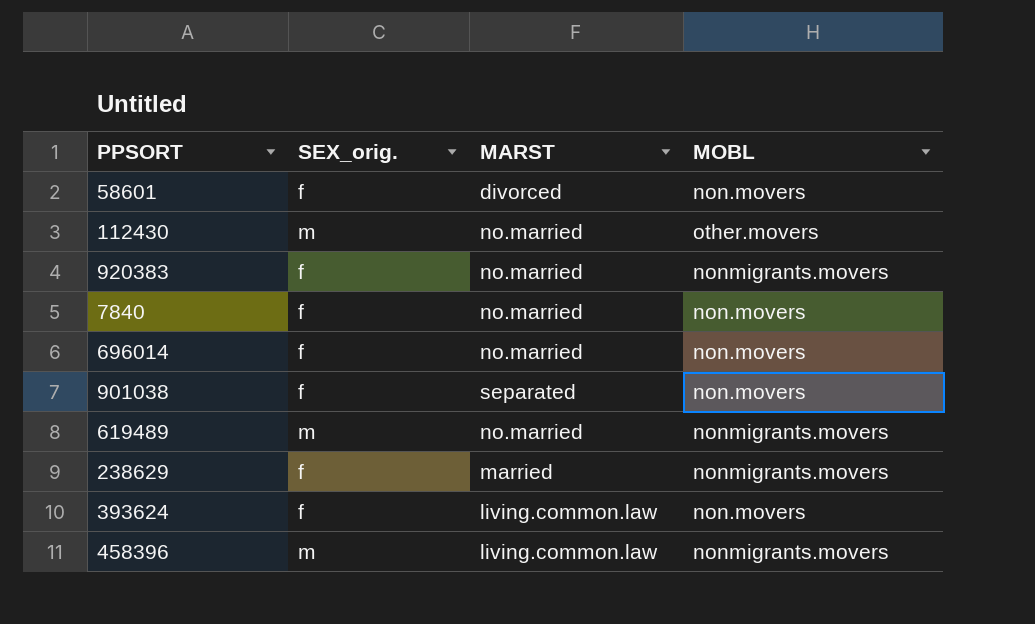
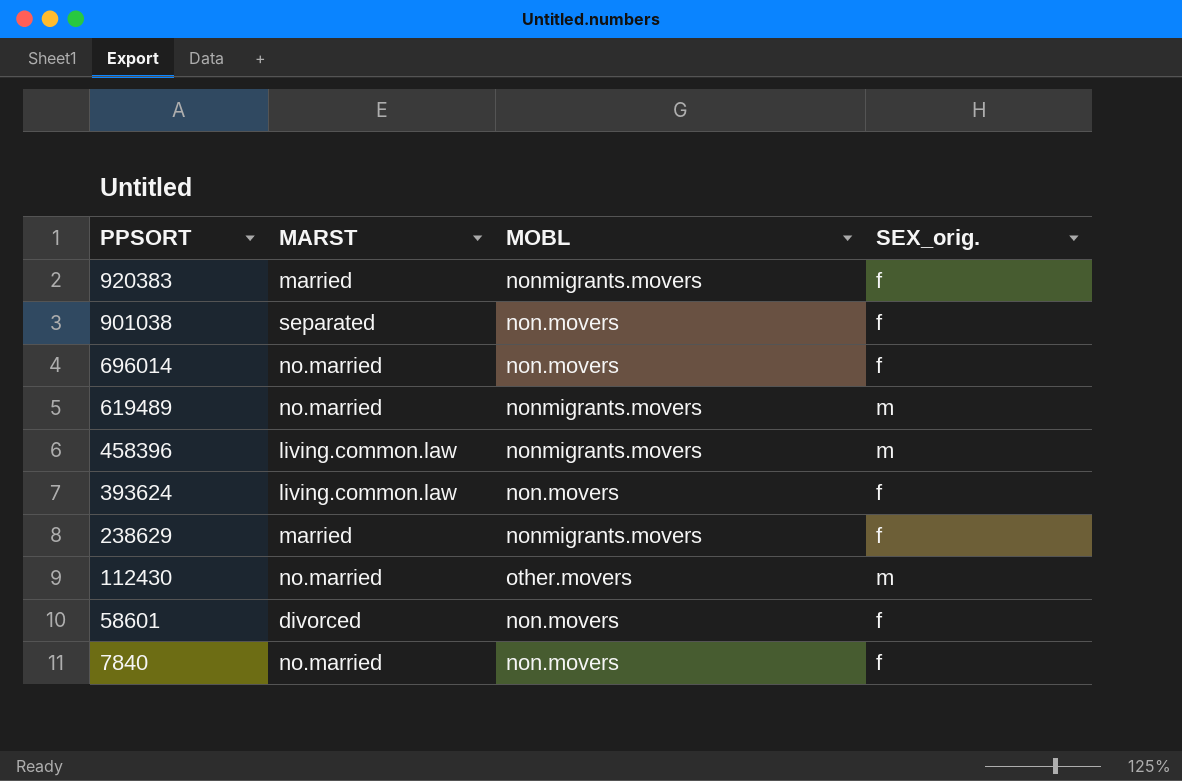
row order: none -> PPSORT descending
column SEX_orig. | position: 2 -> 4
920383 | MARST: no.married -> married

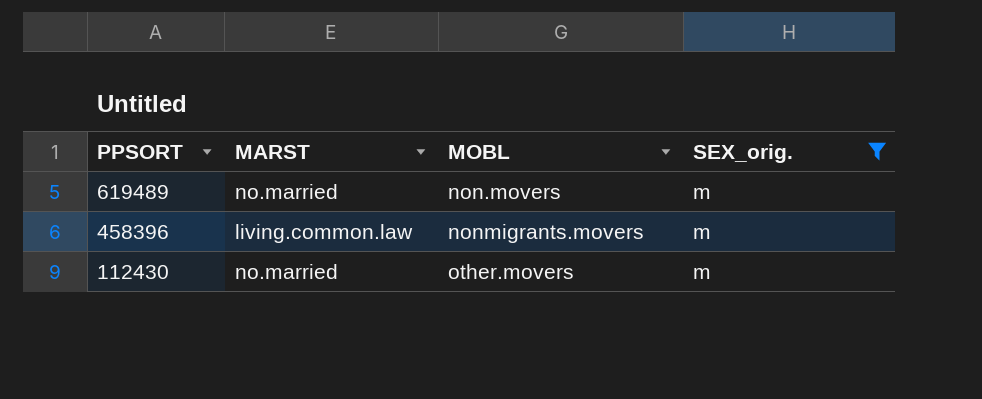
filter: none -> SEX_orig. = m
619489 | MOBL: nonmigrants.movers -> non.movers

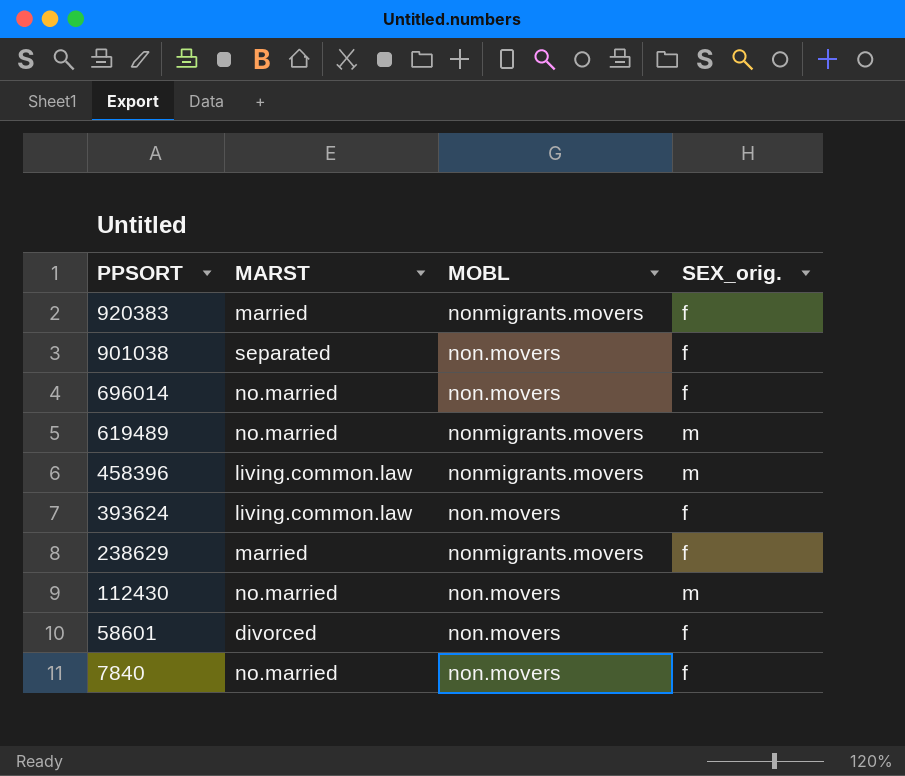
filter: SEX_orig. = m -> none
619489 | MOBL: non.movers -> nonmigrants.movers
112430 | MOBL: other.movers -> non.movers

